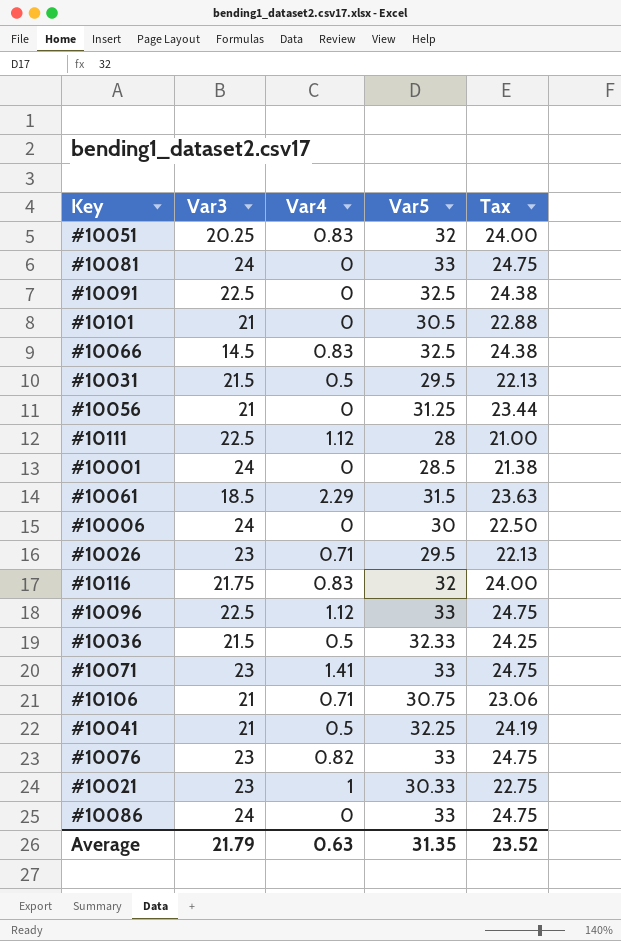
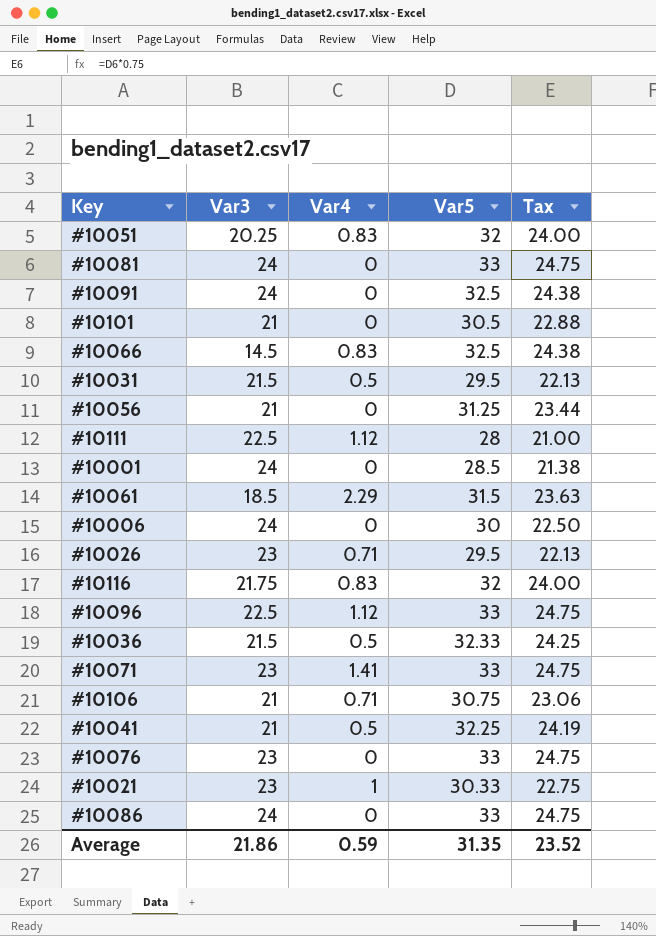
#10091 | Var3: 22.5 -> 24
#10076 | Var4: 0.82 -> 0
Average | Var3: 21.79 -> 21.86
Average | Var4: 0.63 -> 0.59

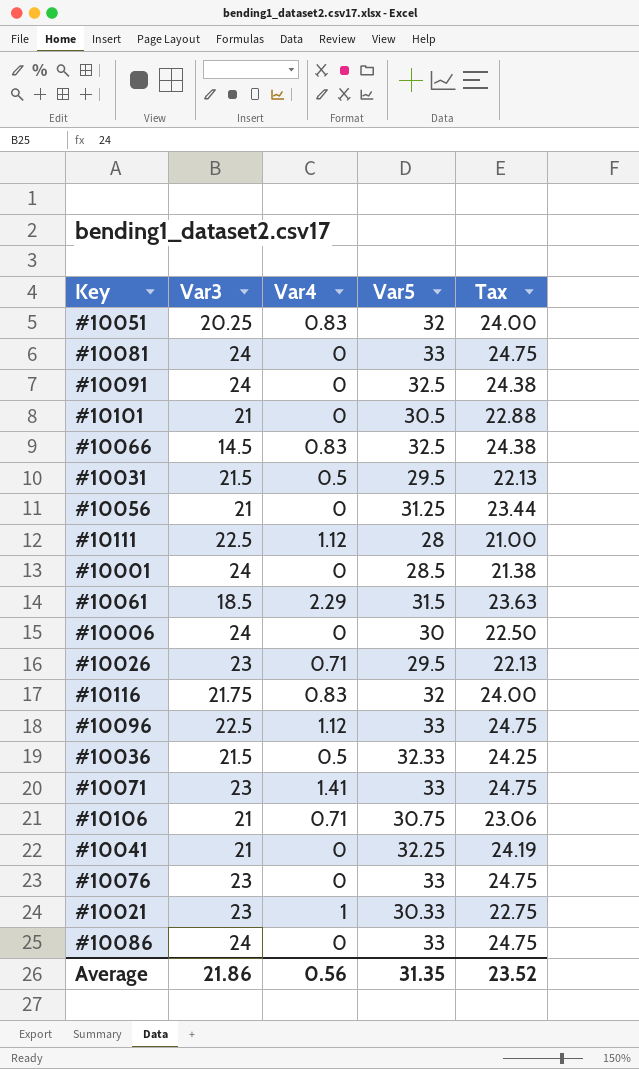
#10041 | Var4: 0.5 -> 0
Average | Var4: 0.59 -> 0.56

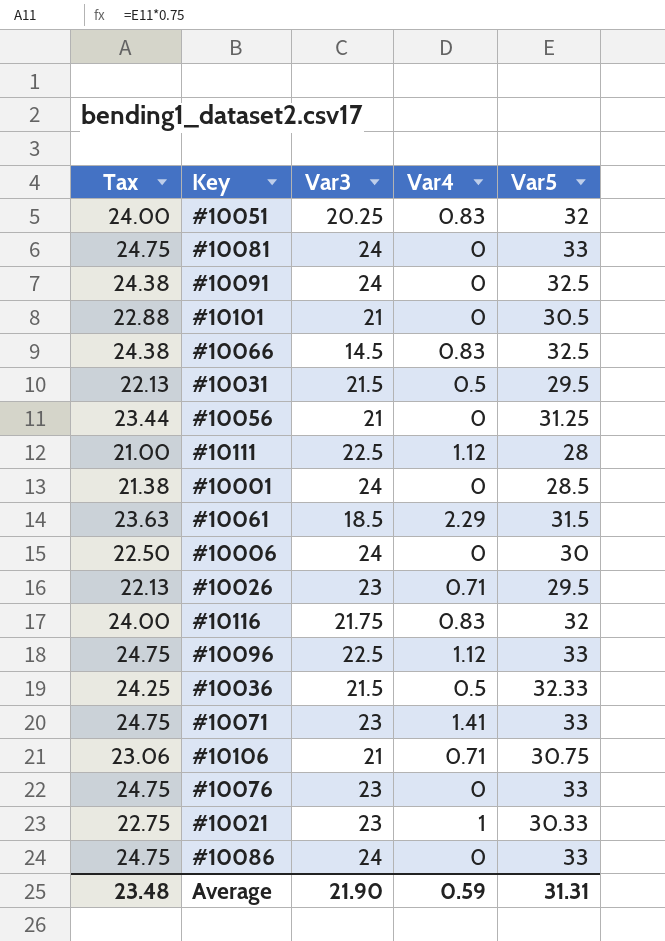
column Tax | position: 5 -> 1
row #10041: 21 | 0 | 32.25 | 24.19 -> none
Average | Tax: 23.52 -> 23.48
Average | Var3: 21.86 -> 21.90
Average | Var4: 0.56 -> 0.59
Average | Var5: 31.35 -> 31.31

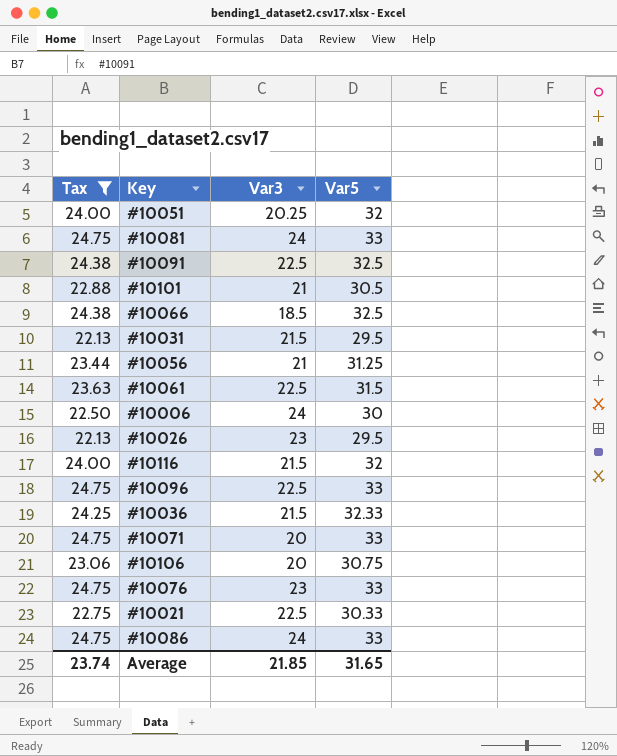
filter: none -> Tax >= 22.13
column Var4 | position: 4 -> none
#10091 | Var3: 24 -> 22.5
#10066 | Var3: 14.5 -> 18.5
#10061 | Var3: 18.5 -> 22.5
#10116 | Var3: 21.75 -> 21.5
#10071 | Var3: 23 -> 20
#10106 | Var3: 21 -> 20
#10021 | Var3: 23 -> 22.5
Average | Tax: 23.48 -> 23.74
Average | Var3: 21.90 -> 21.85
Average | Var5: 31.31 -> 31.65

